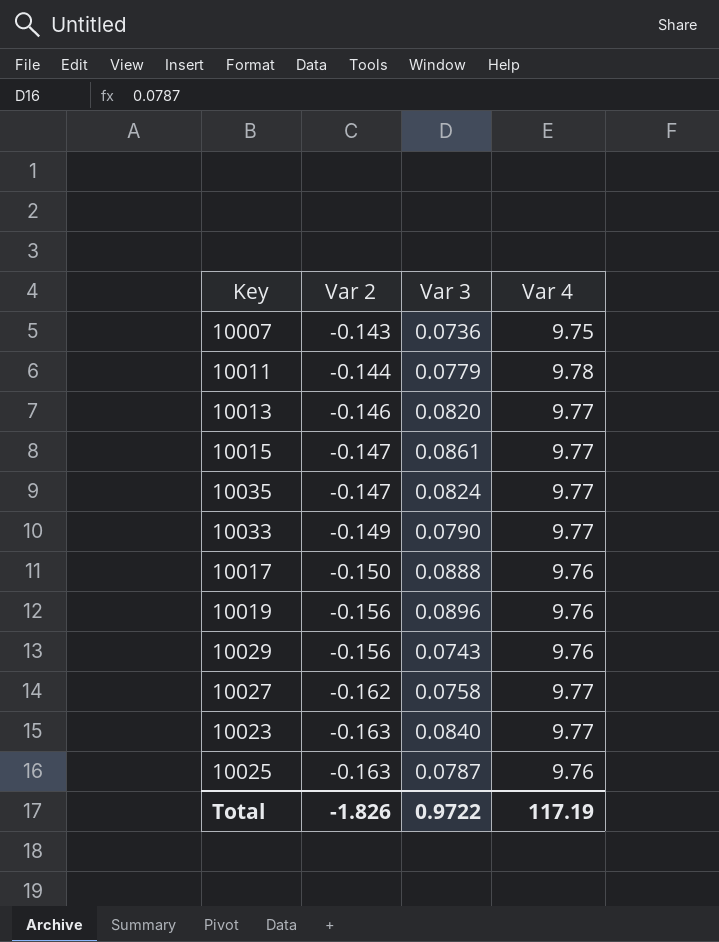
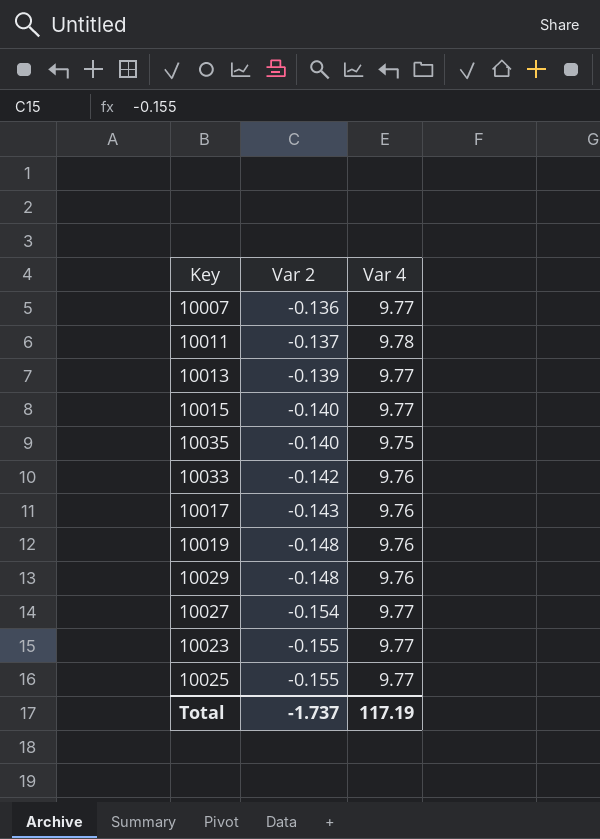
column Var 3 | position: 3 -> none
10007 | Var 2: -0.143 -> -0.136
10007 | Var 4: 9.75 -> 9.77
10011 | Var 2: -0.144 -> -0.137
10013 | Var 2: -0.146 -> -0.139
10015 | Var 2: -0.147 -> -0.140
10035 | Var 2: -0.147 -> -0.140
10035 | Var 4: 9.77 -> 9.75
10033 | Var 2: -0.149 -> -0.142
10033 | Var 4: 9.77 -> 9.76
10017 | Var 2: -0.150 -> -0.143
10019 | Var 2: -0.156 -> -0.148
10029 | Var 2: -0.156 -> -0.148
10027 | Var 2: -0.162 -> -0.154
10023 | Var 2: -0.163 -> -0.155
10025 | Var 2: -0.163 -> -0.155
10025 | Var 4: 9.76 -> 9.77
Total | Var 2: -1.826 -> -1.737

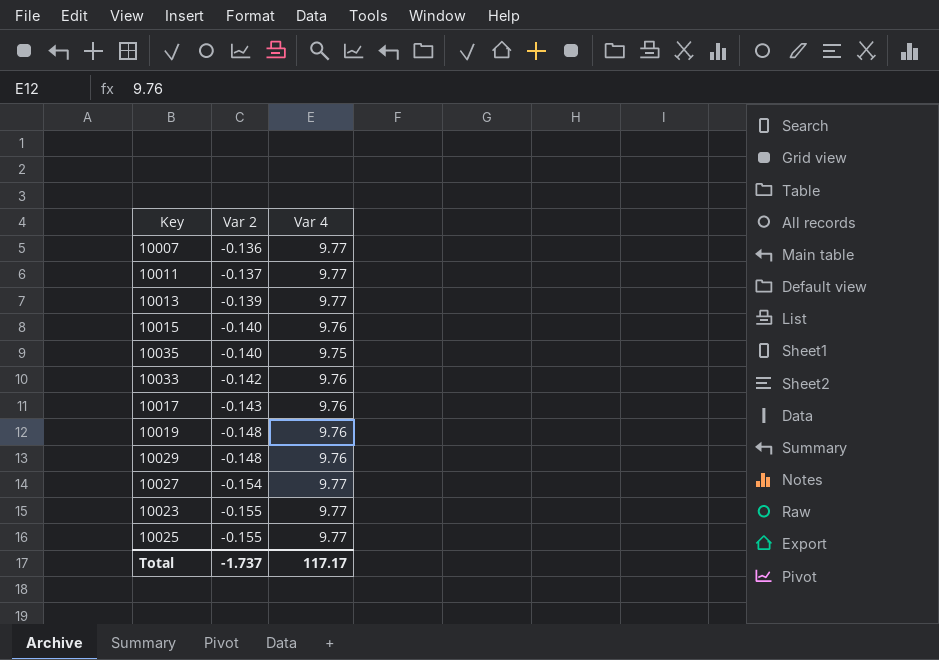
10011 | Var 4: 9.78 -> 9.77
10015 | Var 4: 9.77 -> 9.76
Total | Var 4: 117.19 -> 117.17

